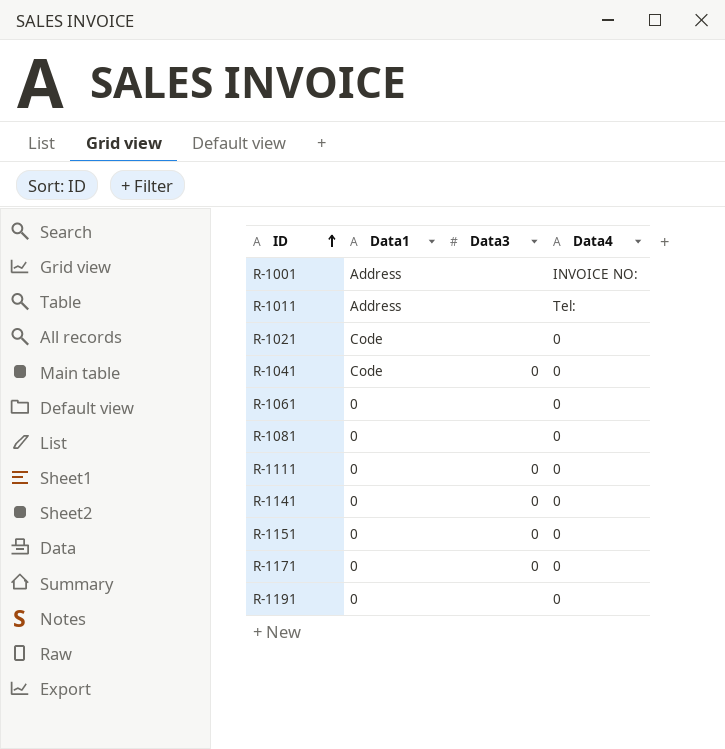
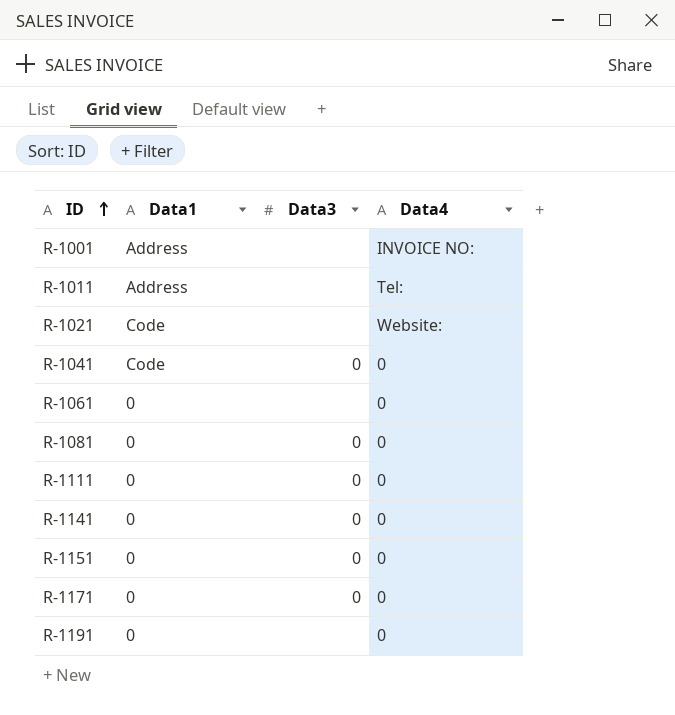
R-1021 | Data4: 0 -> Website:
R-1081 | Data3: none -> 0

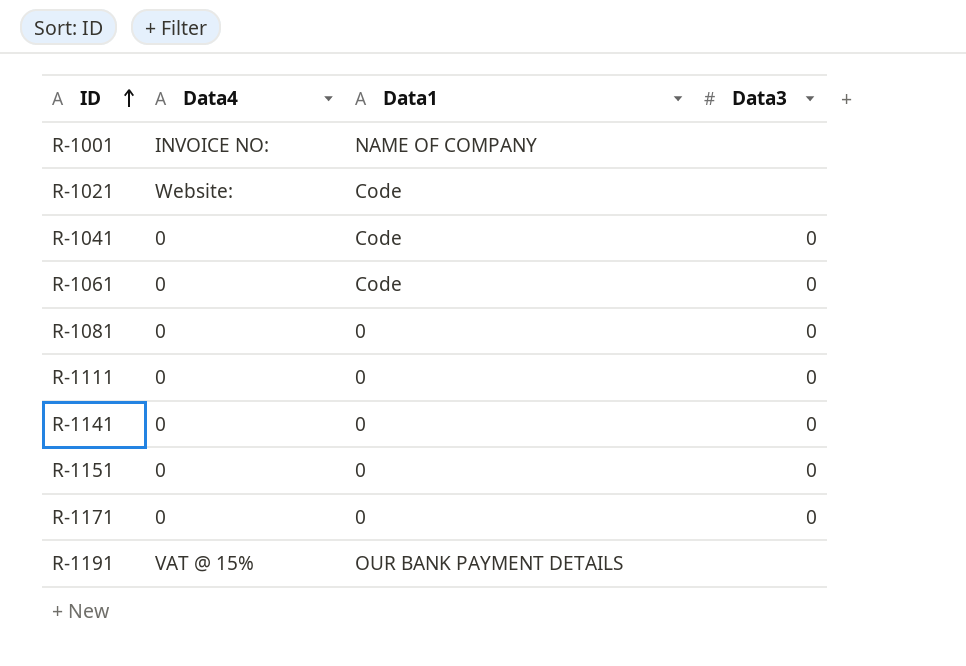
column Data4 | position: 4 -> 2
row R-1011: Address | none | Tel: -> none
R-1001 | Data1: Address -> NAME OF COMPANY
R-1061 | Data1: 0 -> Code
R-1061 | Data3: none -> 0
R-1191 | Data4: 0 -> VAT @ 15%
R-1191 | Data1: 0 -> OUR BANK PAYMENT DETAILS

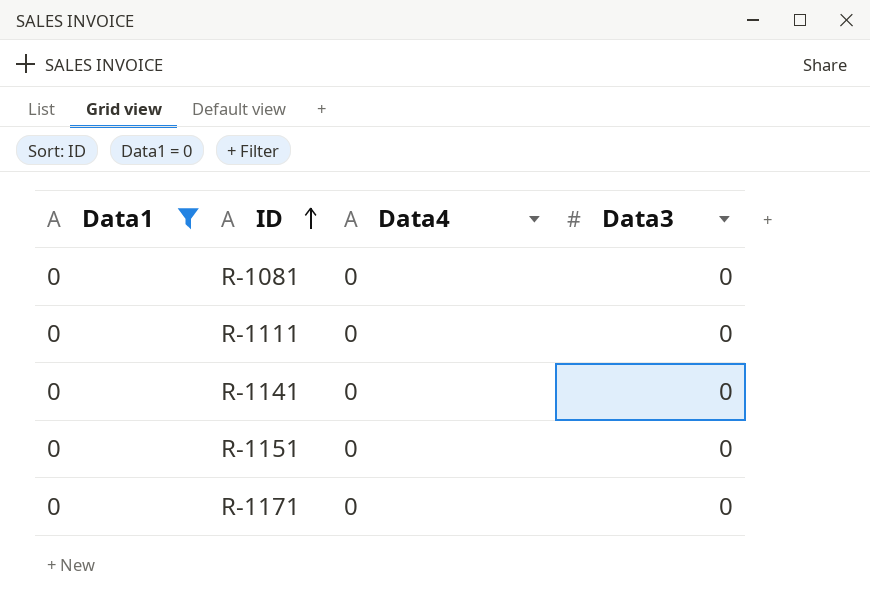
filter: none -> Data1 = 0
column Data1 | position: 3 -> 1

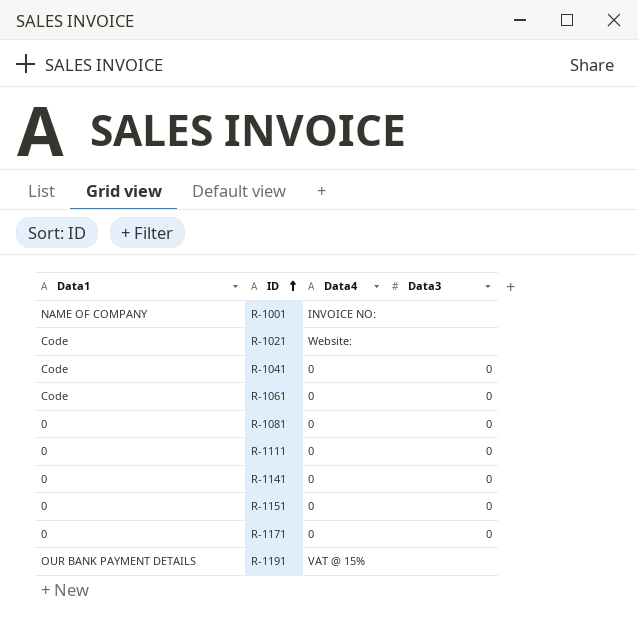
filter: Data1 = 0 -> none

